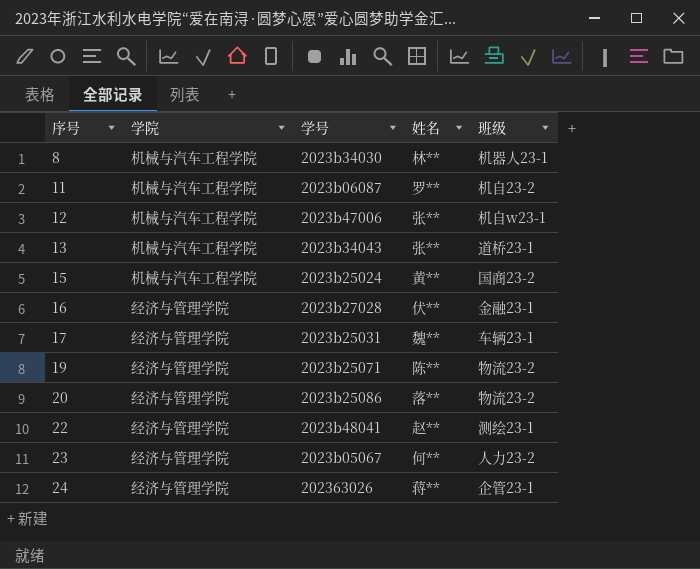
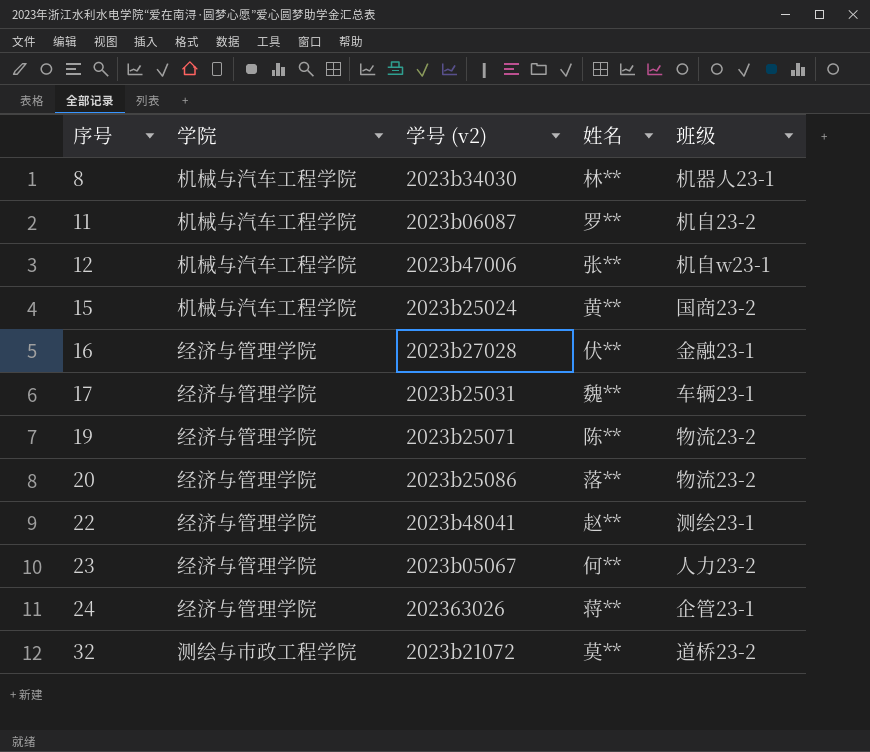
column name: 学号 -> 学号 (v2)
row 13: 机械与汽车工程学院 | 2023b34043 | 张** | 道桥23-1 -> none
row 32: none -> 测绘与市政工程学院 | 2023b21072 | 莫** | 道桥23-2

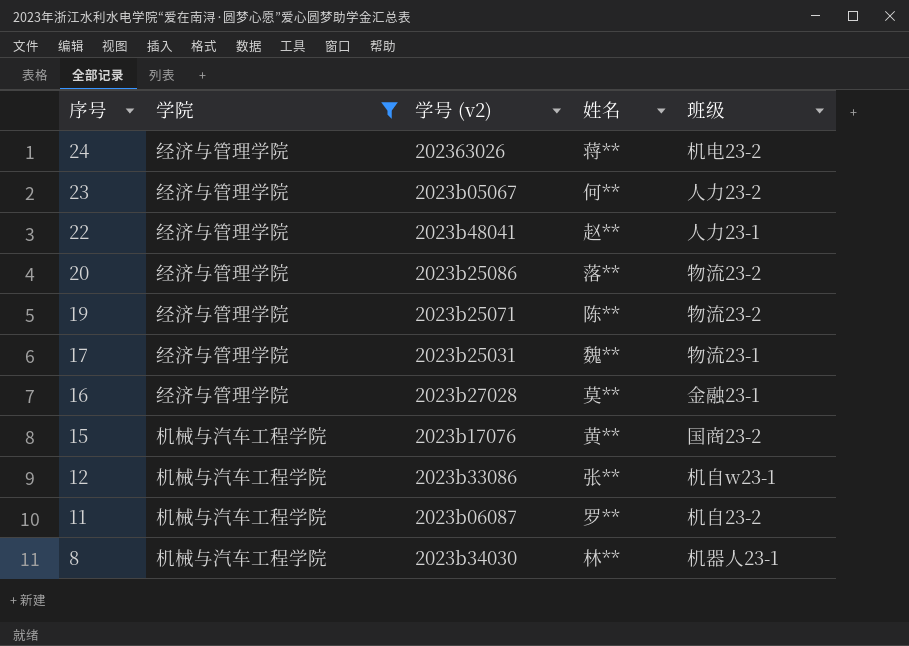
filter: none -> 学院 != 测绘与市政工程学院
row order: 序号 ascending -> 序号 descending
24 | 班级: 企管23-1 -> 机电23-2
22 | 班级: 测绘23-1 -> 人力23-1
17 | 班级: 车辆23-1 -> 物流23-1
16 | 姓名: 伏** -> 莫**
15 | 学号 (v2): 2023b25024 -> 2023b17076
12 | 学号 (v2): 2023b47006 -> 2023b33086

